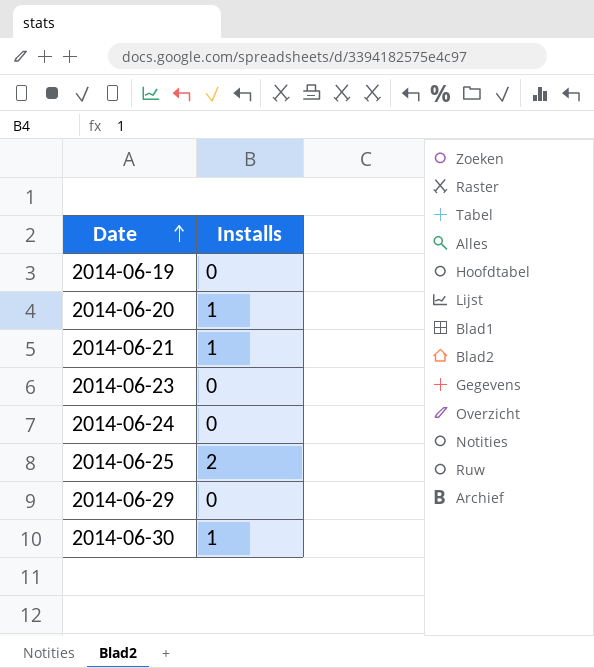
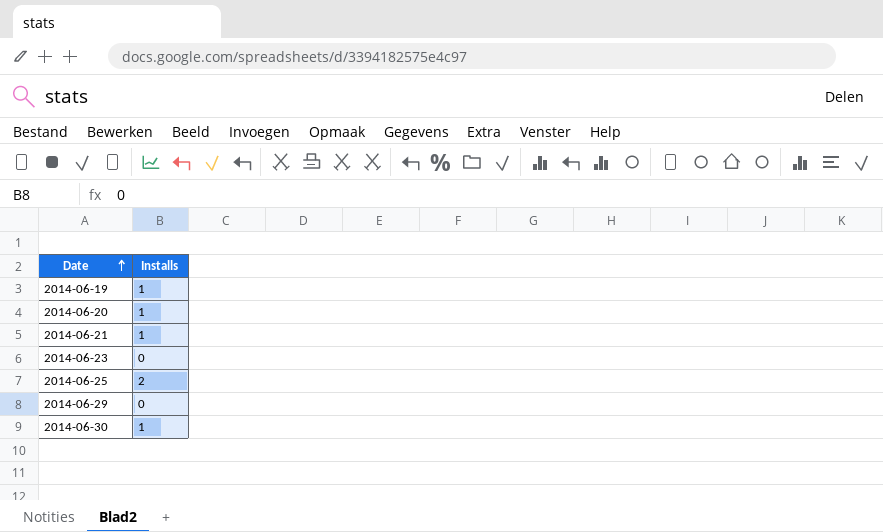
row 2014-06-24: 0 -> none
2014-06-19 | Installs: 0 -> 1

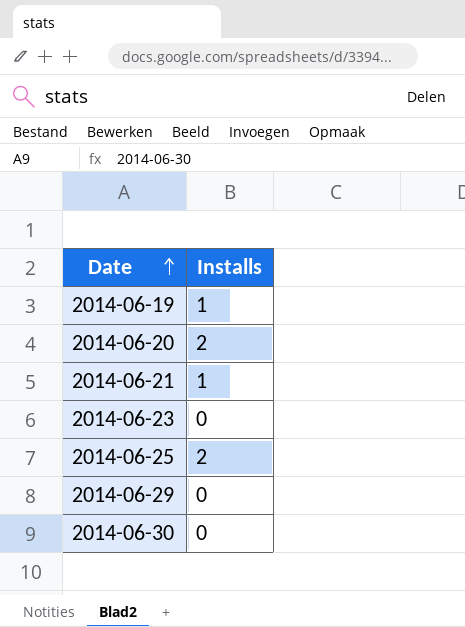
2014-06-20 | Installs: 1 -> 2
2014-06-30 | Installs: 1 -> 0

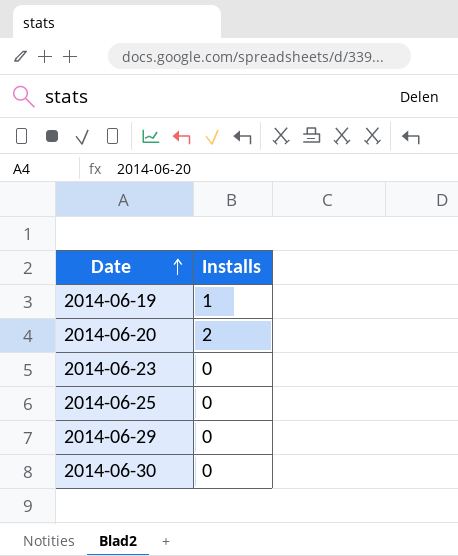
row 2014-06-21: 1 -> none
2014-06-25 | Installs: 2 -> 0

